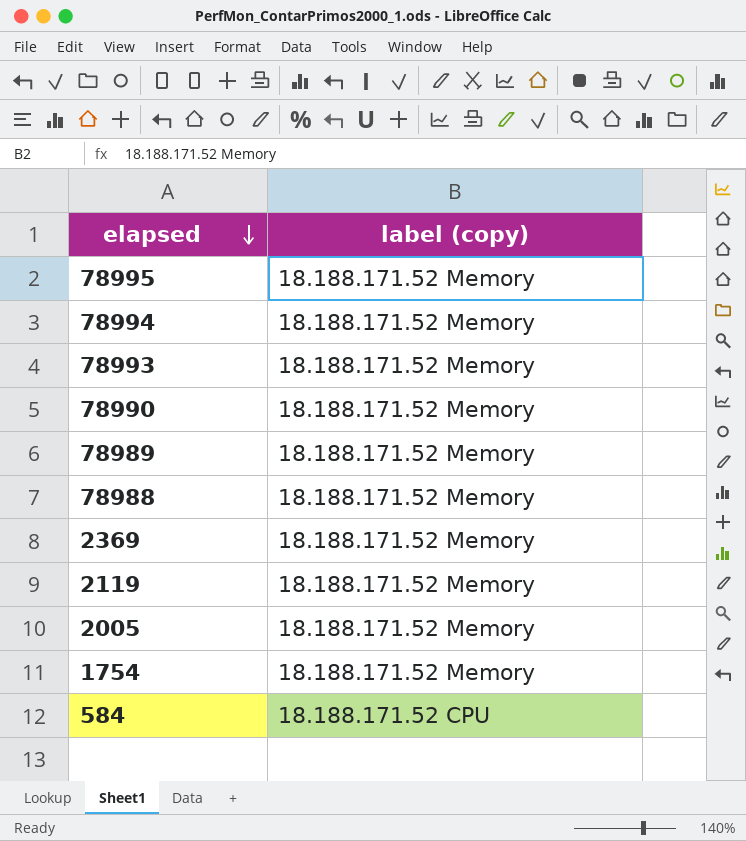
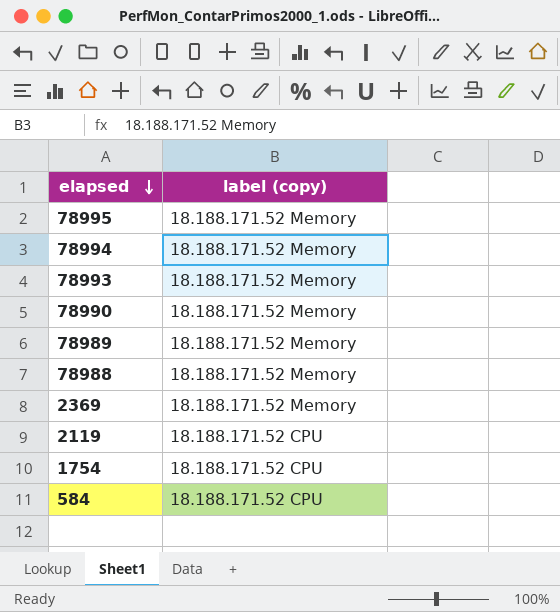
row 2005: 18.188.171.52 Memory -> none
2119 | label (copy): 18.188.171.52 Memory -> 18.188.171.52 CPU
1754 | label (copy): 18.188.171.52 Memory -> 18.188.171.52 CPU

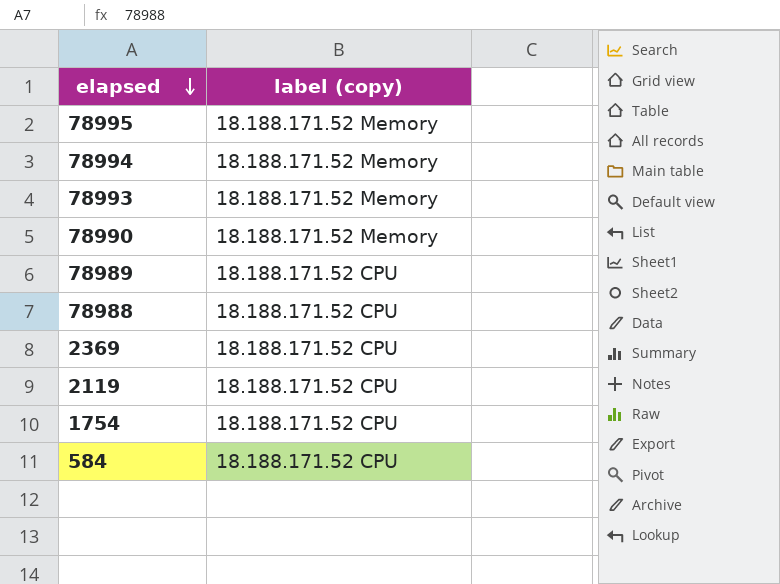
78989 | label (copy): 18.188.171.52 Memory -> 18.188.171.52 CPU
78988 | label (copy): 18.188.171.52 Memory -> 18.188.171.52 CPU
2369 | label (copy): 18.188.171.52 Memory -> 18.188.171.52 CPU

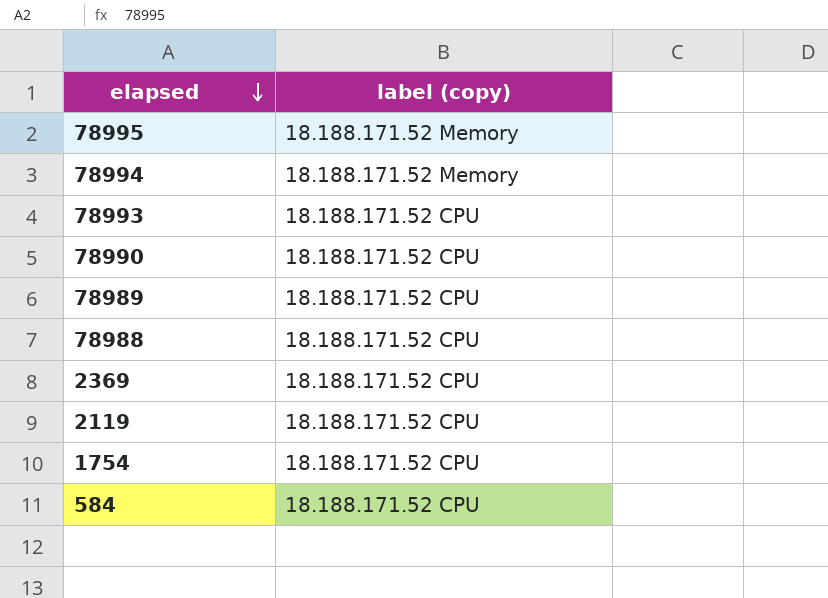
78993 | label (copy): 18.188.171.52 Memory -> 18.188.171.52 CPU
78990 | label (copy): 18.188.171.52 Memory -> 18.188.171.52 CPU

